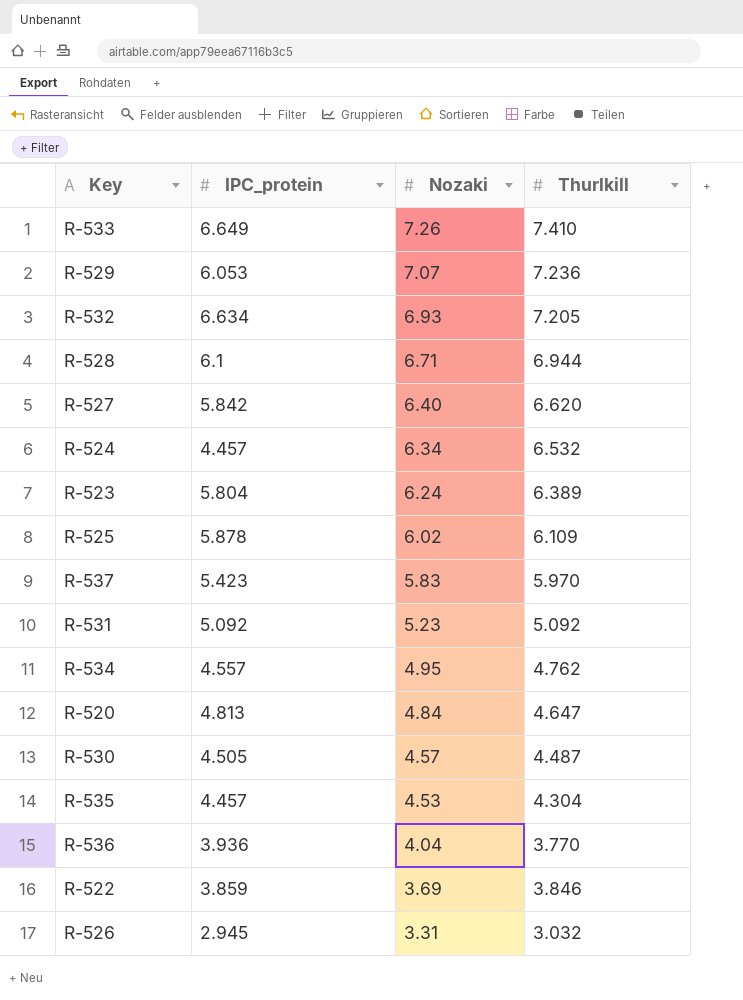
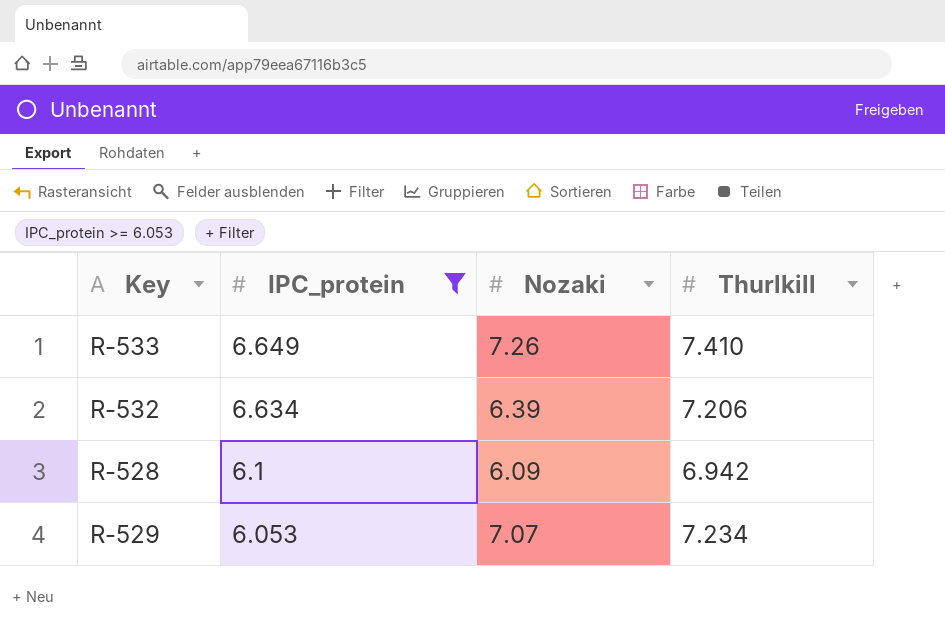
filter: none -> IPC_protein >= 6.053
row order: Nozaki descending -> IPC_protein descending
R-532 | Nozaki: 6.93 -> 6.39
R-532 | Thurlkill: 7.205 -> 7.206
R-528 | Nozaki: 6.71 -> 6.09
R-528 | Thurlkill: 6.944 -> 6.942
R-529 | Thurlkill: 7.236 -> 7.234

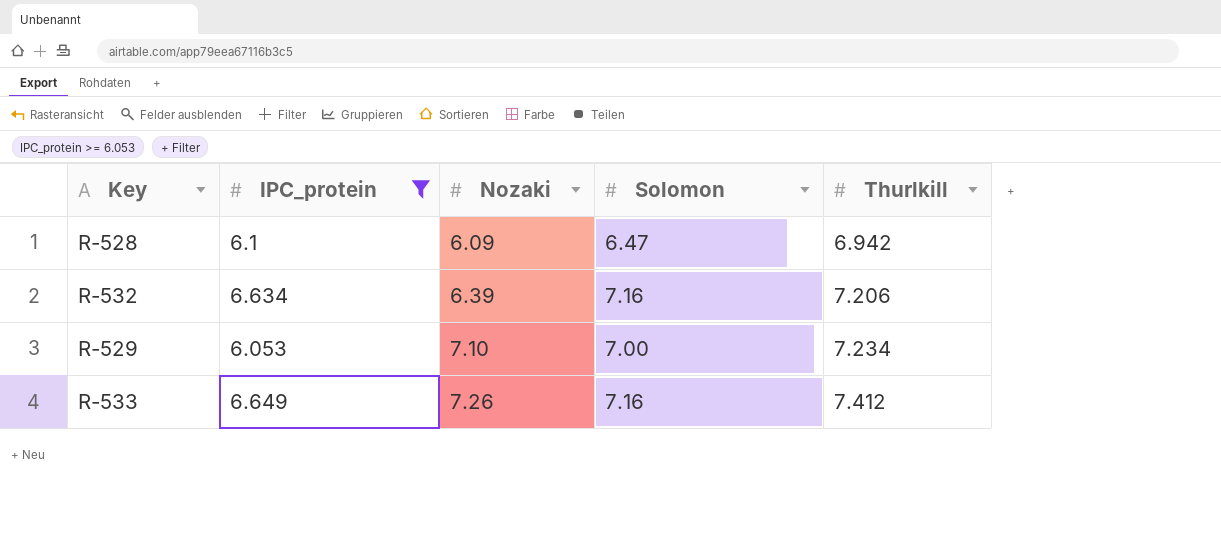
row order: IPC_protein descending -> Nozaki ascending
column Solomon | position: none -> 4
R-529 | Nozaki: 7.07 -> 7.10
R-533 | Thurlkill: 7.410 -> 7.412

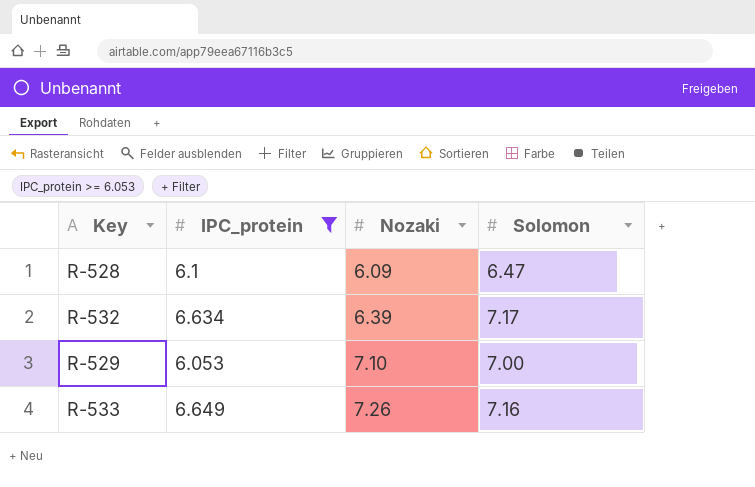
column Thurlkill | position: 5 -> none
R-532 | Solomon: 7.16 -> 7.17

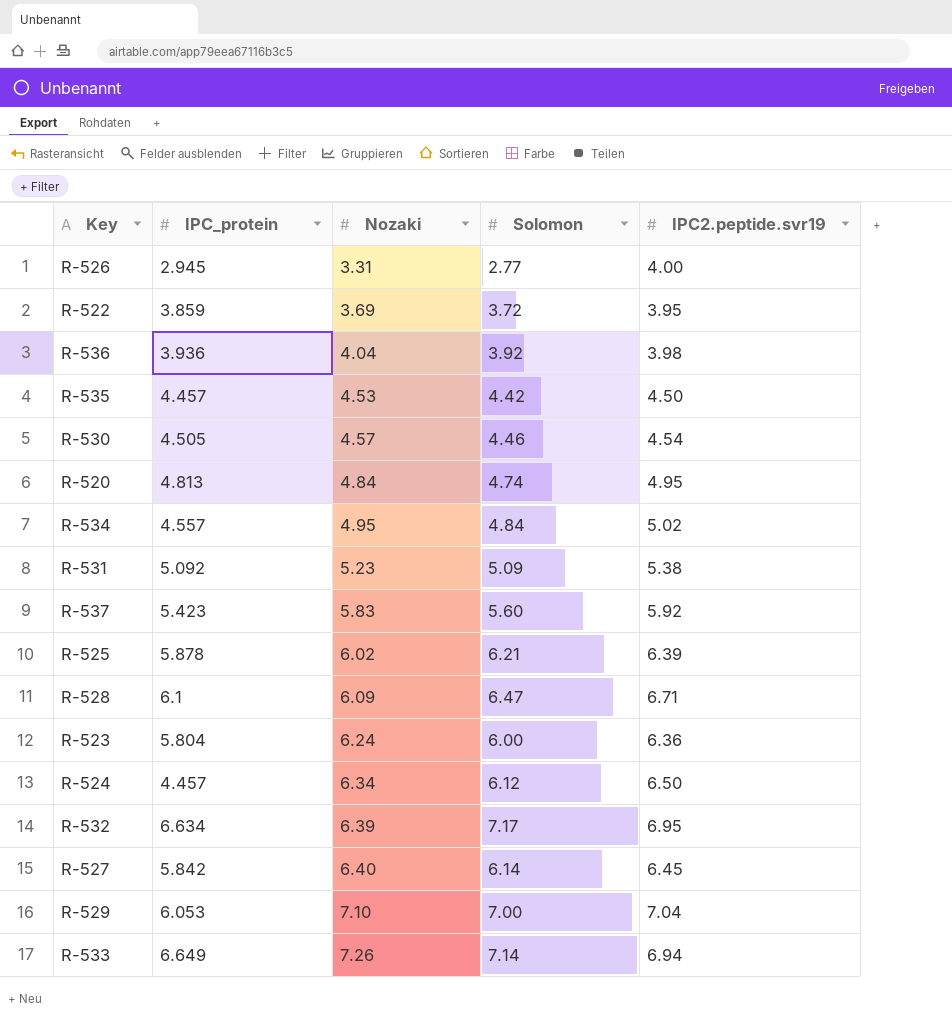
filter: IPC_protein >= 6.053 -> none
column IPC2.peptide.svr19 | position: none -> 5
R-533 | Solomon: 7.16 -> 7.14

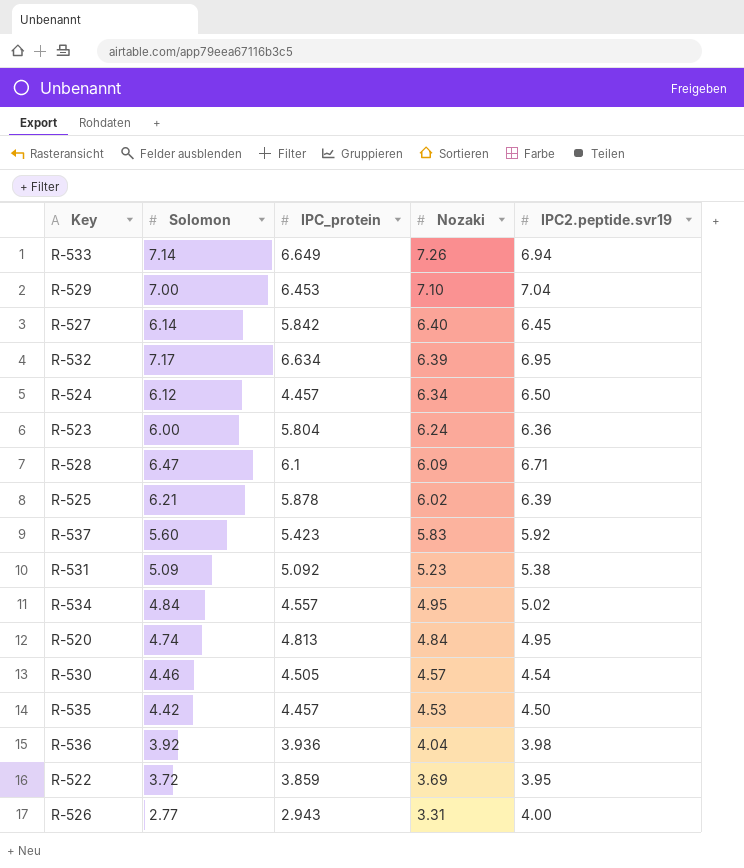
row order: Nozaki ascending -> Nozaki descending
column Solomon | position: 4 -> 2
R-529 | IPC_protein: 6.053 -> 6.453
R-526 | IPC_protein: 2.945 -> 2.943

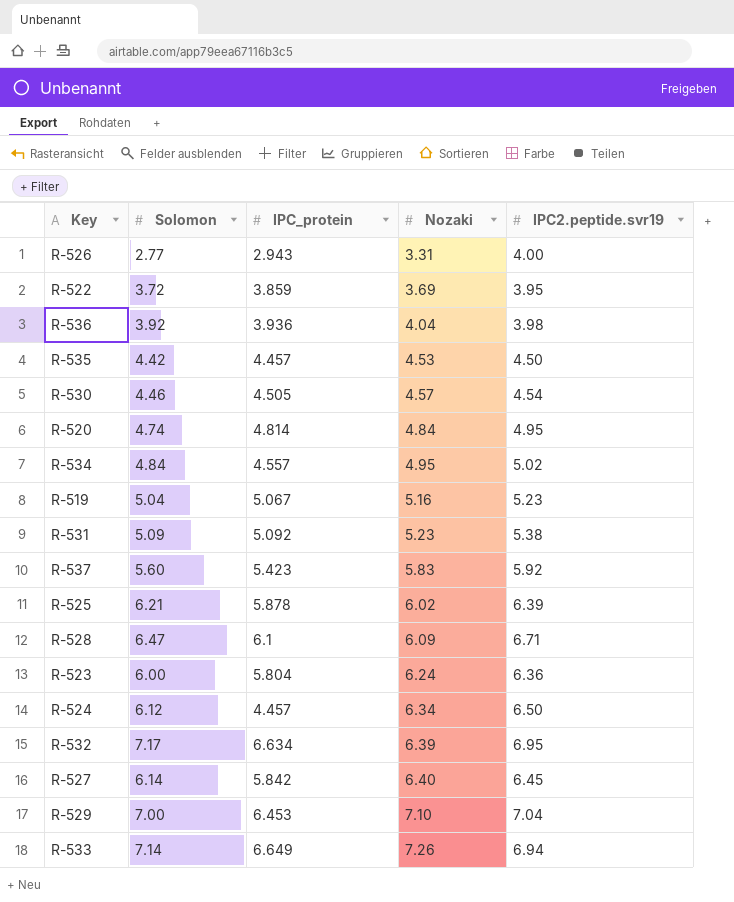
row order: Nozaki descending -> Nozaki ascending
R-520 | IPC_protein: 4.813 -> 4.814
row R-519: none -> 5.04 | 5.067 | 5.16 | 5.23

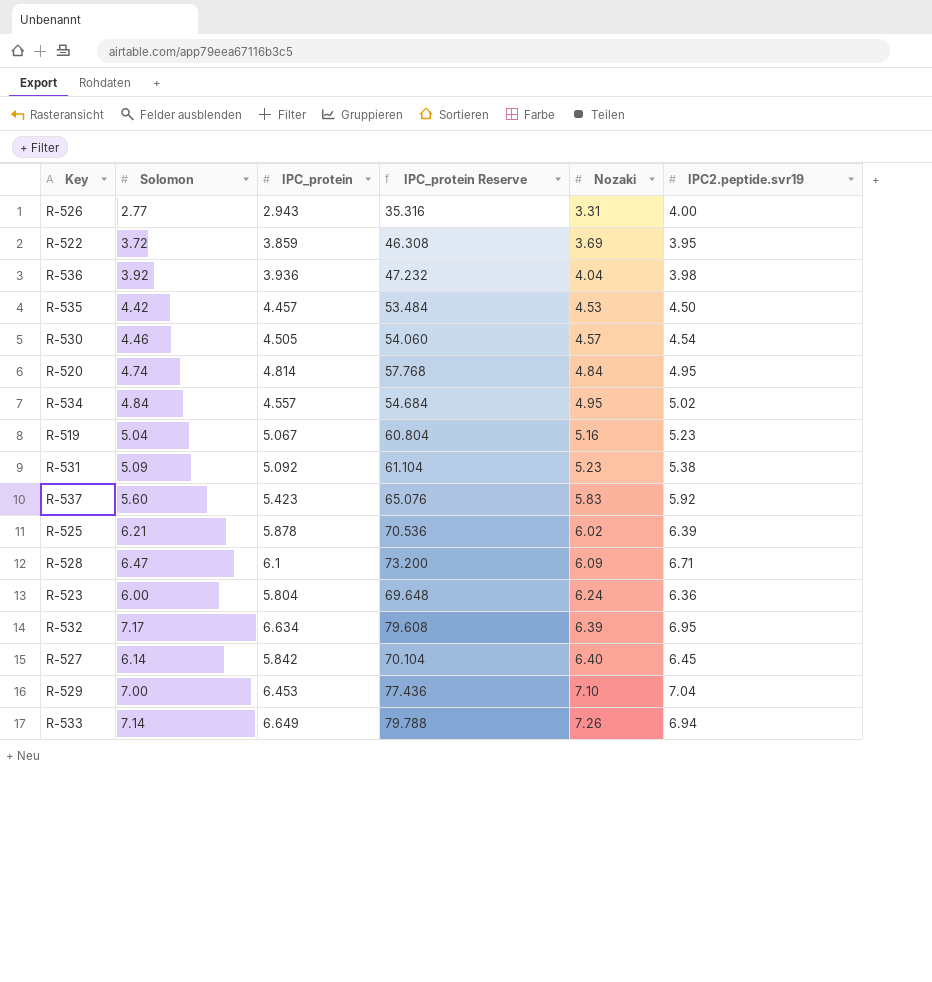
column IPC_protein Reserve | formula: none -> [IPC_protein] * 12
row R-524: 6.12 | 4.457 | 6.34 | 6.50 -> none

